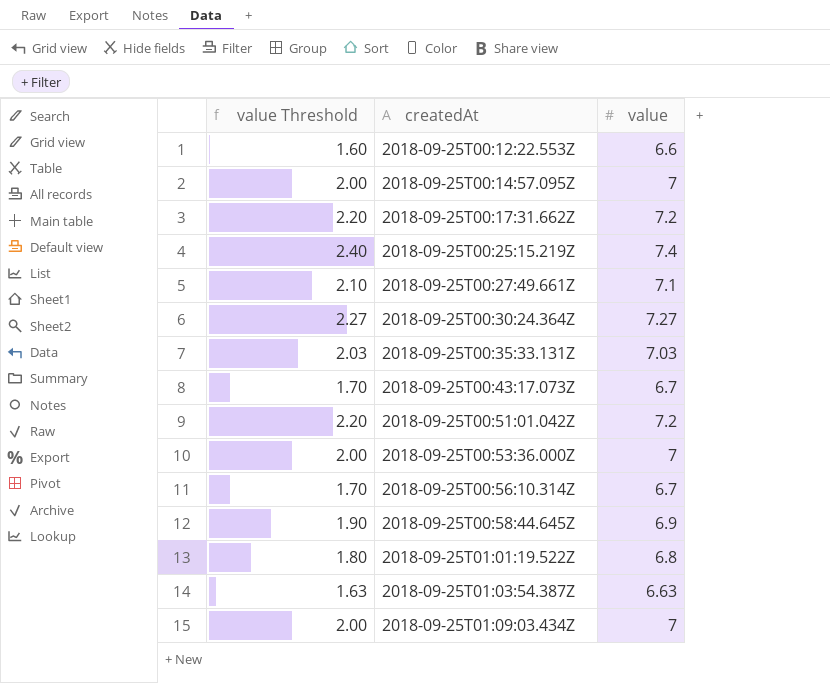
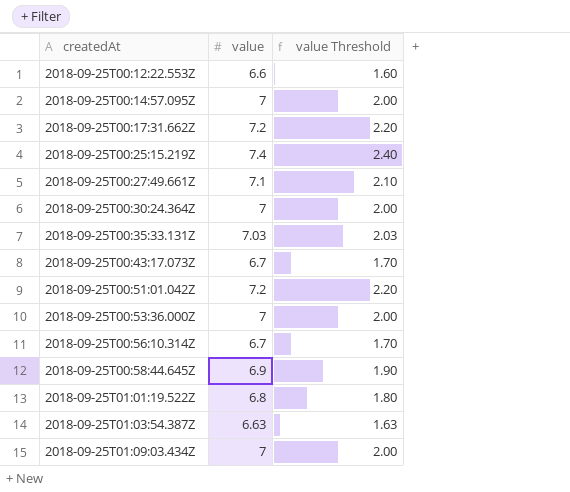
column value Threshold | position: 1 -> 3
2018-09-25T00:30:24.364Z | value: 7.27 -> 7
2018-09-25T00:30:24.364Z | value Threshold: 2.27 -> 2.00

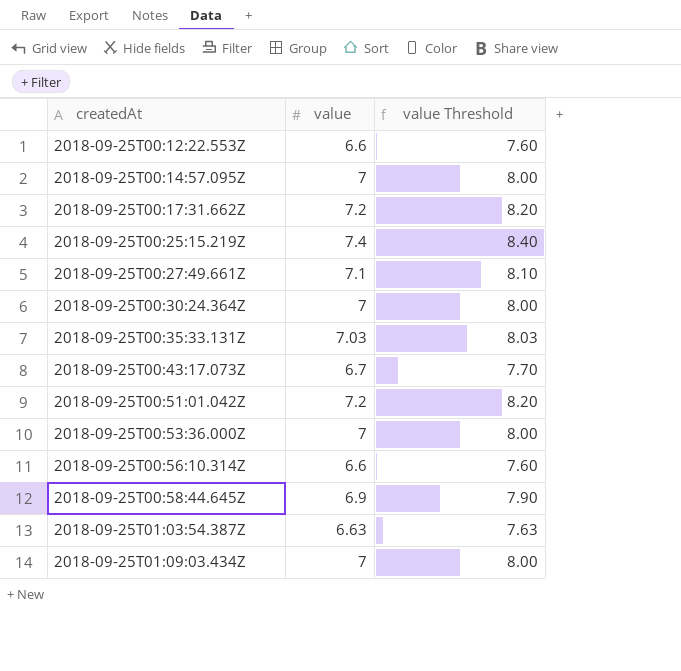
column value Threshold | formula: [value] - 5 -> [value] + 1
row 2018-09-25T01:01:19.522Z: 6.8 | 1.80 -> none
2018-09-25T00:56:10.314Z | value: 6.7 -> 6.6

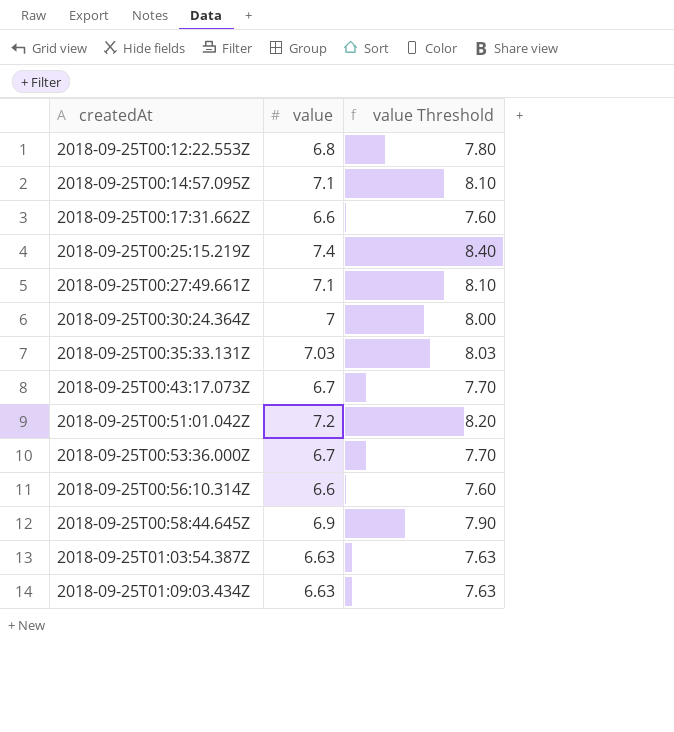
2018-09-25T00:12:22.553Z | value: 6.6 -> 6.8
2018-09-25T00:12:22.553Z | value Threshold: 7.60 -> 7.80
2018-09-25T00:14:57.095Z | value: 7 -> 7.1
2018-09-25T00:14:57.095Z | value Threshold: 8.00 -> 8.10
2018-09-25T00:17:31.662Z | value: 7.2 -> 6.6
2018-09-25T00:17:31.662Z | value Threshold: 8.20 -> 7.60
2018-09-25T00:53:36.000Z | value: 7 -> 6.7
2018-09-25T00:53:36.000Z | value Threshold: 8.00 -> 7.70
2018-09-25T01:09:03.434Z | value: 7 -> 6.63
2018-09-25T01:09:03.434Z | value Threshold: 8.00 -> 7.63

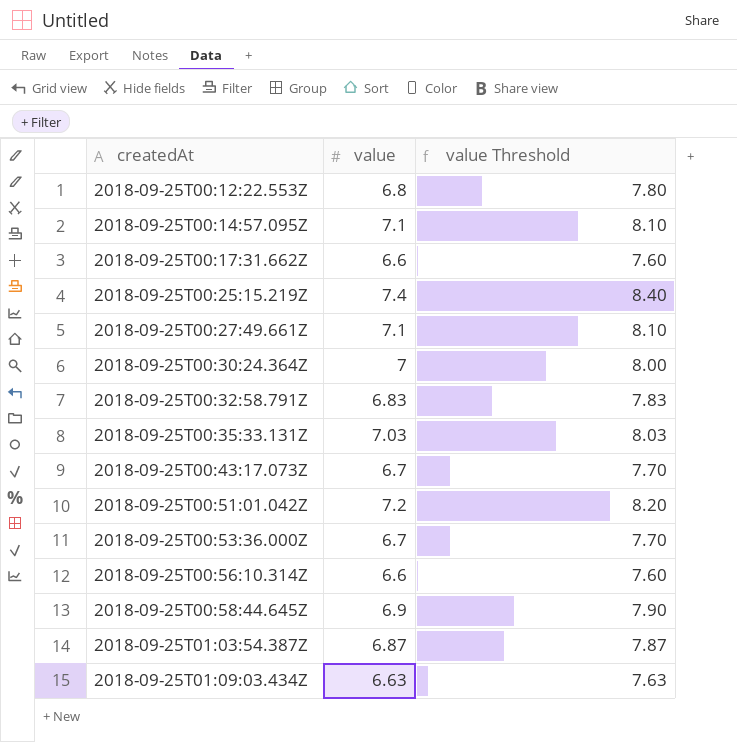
row 2018-09-25T00:32:58.791Z: none -> 6.83 | 7.83
2018-09-25T01:03:54.387Z | value: 6.63 -> 6.87
2018-09-25T01:03:54.387Z | value Threshold: 7.63 -> 7.87

